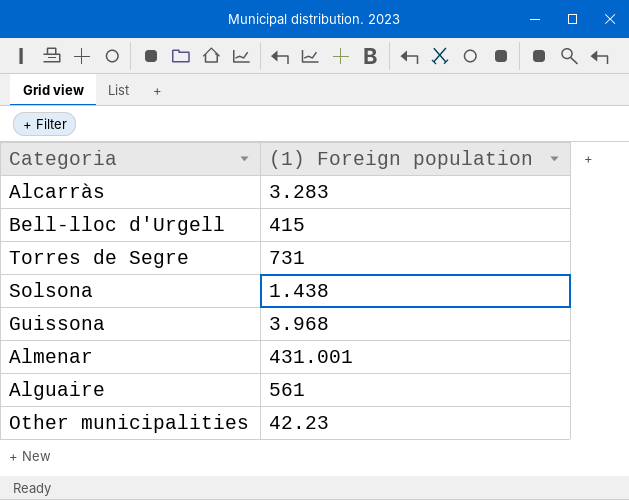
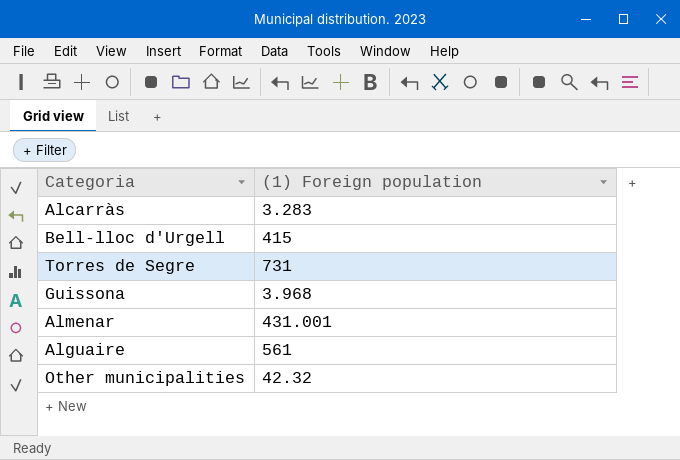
row Solsona: 1.438 -> none
Other municipalities | (1) Foreign population: 42.23 -> 42.32

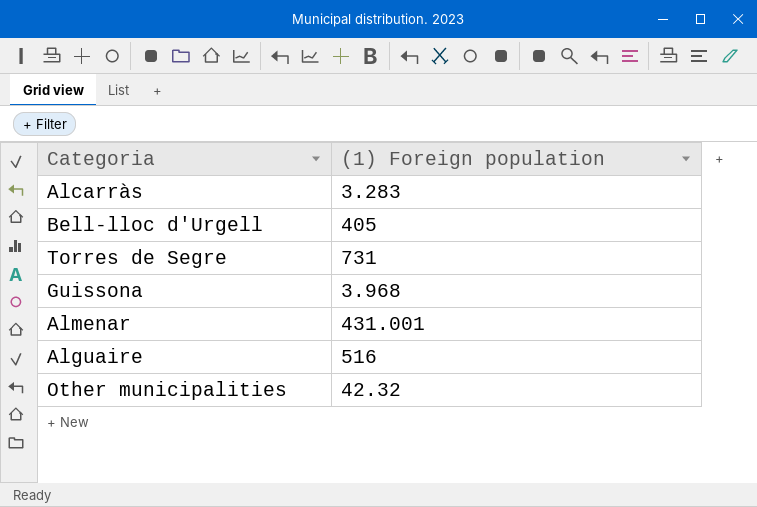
Bell-lloc d'Urgell | (1) Foreign population: 415 -> 405
Alguaire | (1) Foreign population: 561 -> 516

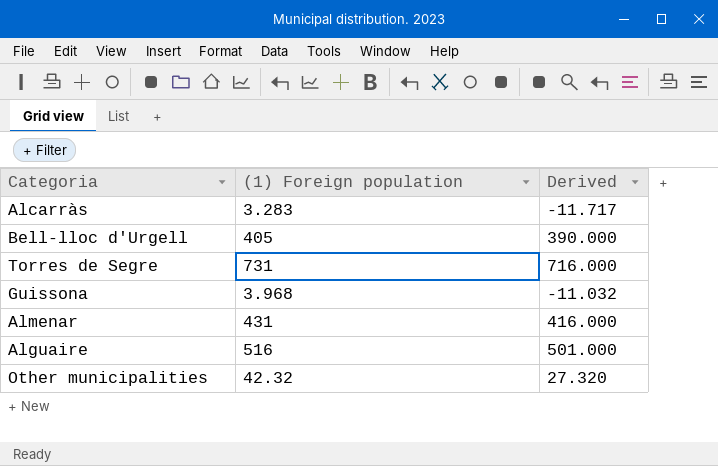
column Derived | formula: none -> [(1) Foreign population] - 15
Almenar | (1) Foreign population: 431.001 -> 431

